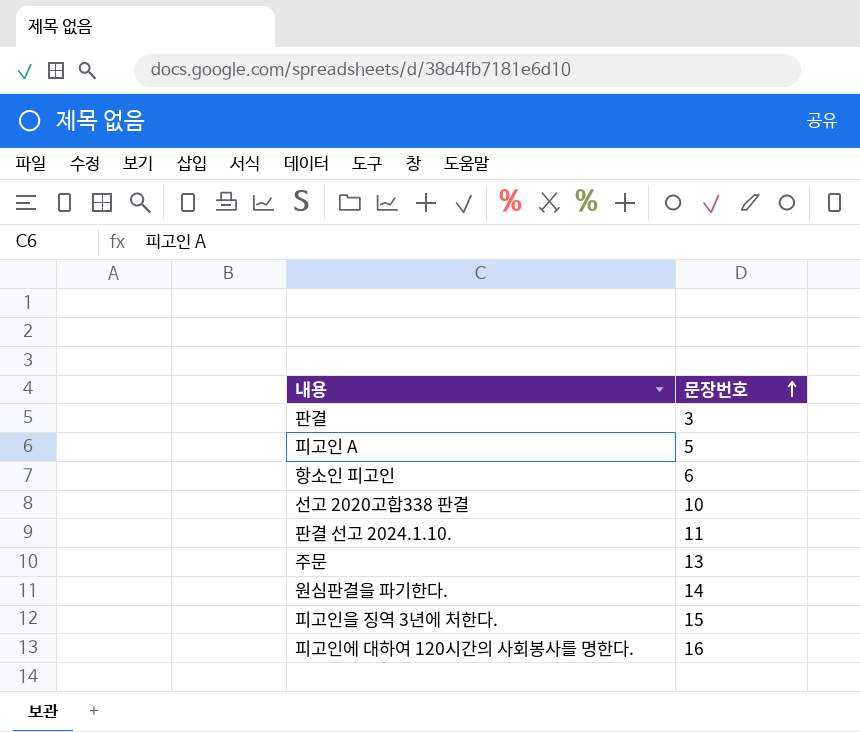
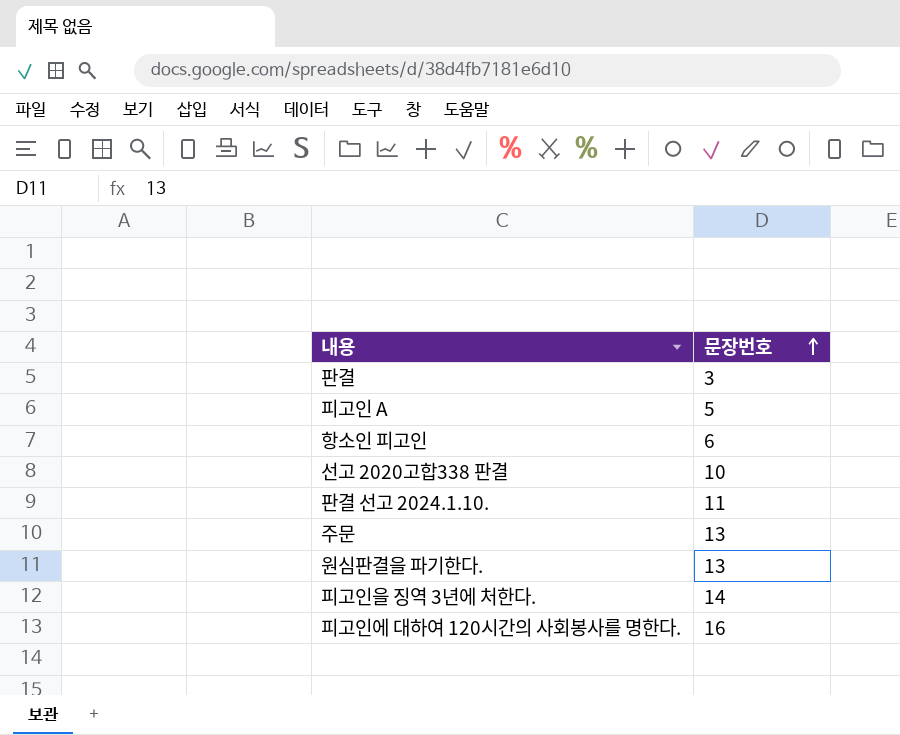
원심판결을 파기한다. | 문장번호: 14 -> 13
피고인을 징역 3년에 처한다. | 문장번호: 15 -> 14

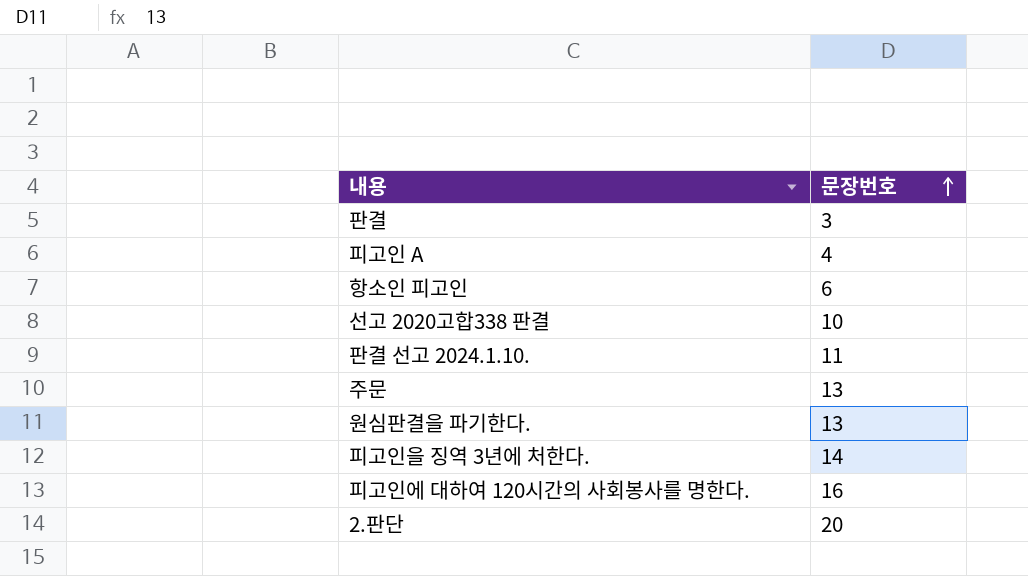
피고인 A | 문장번호: 5 -> 4
row 2.판단: none -> 20

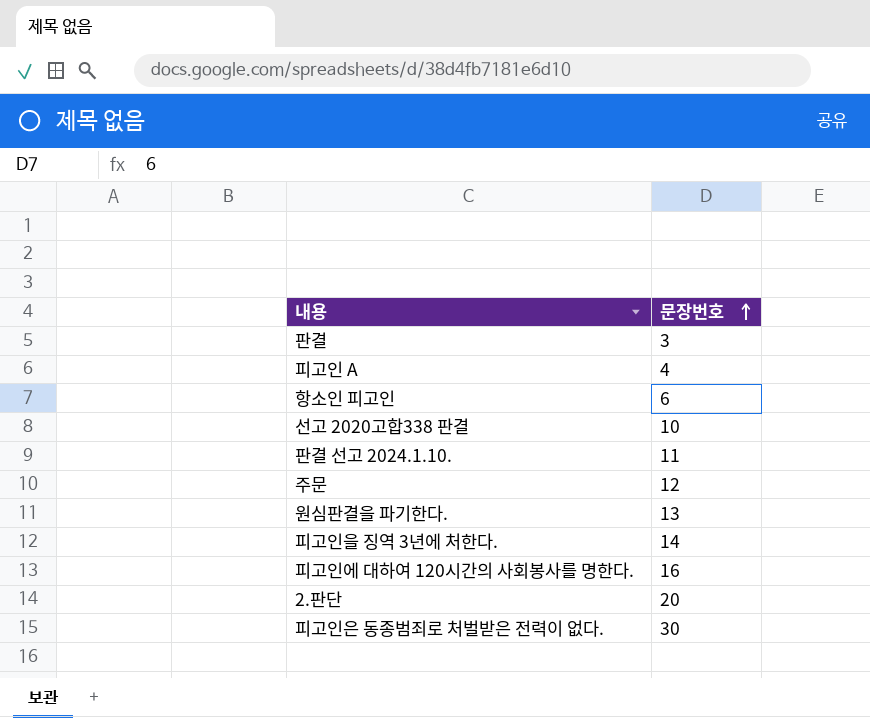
주문 | 문장번호: 13 -> 12
row 피고인은 동종범죄로 처벌받은 전력이 없다.: none -> 30

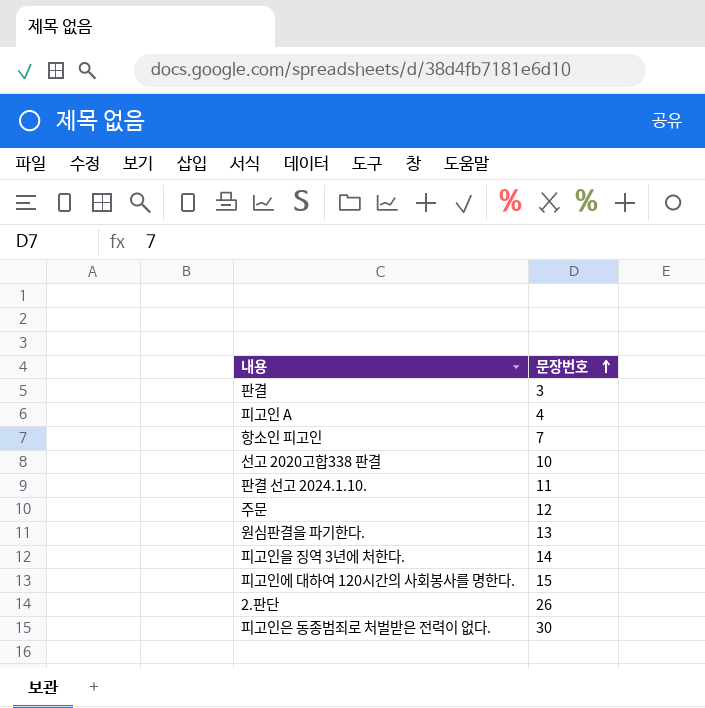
항소인 피고인 | 문장번호: 6 -> 7
피고인에 대하여 120시간의 사회봉사를 명한다. | 문장번호: 16 -> 15
2.판단 | 문장번호: 20 -> 26

